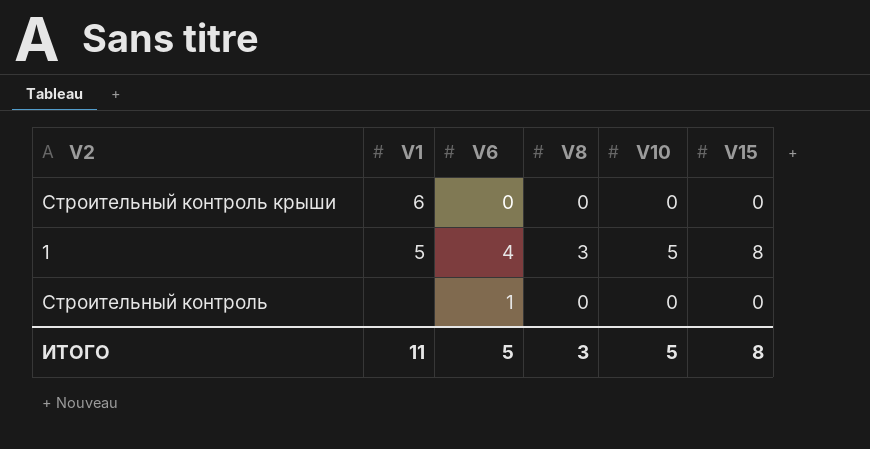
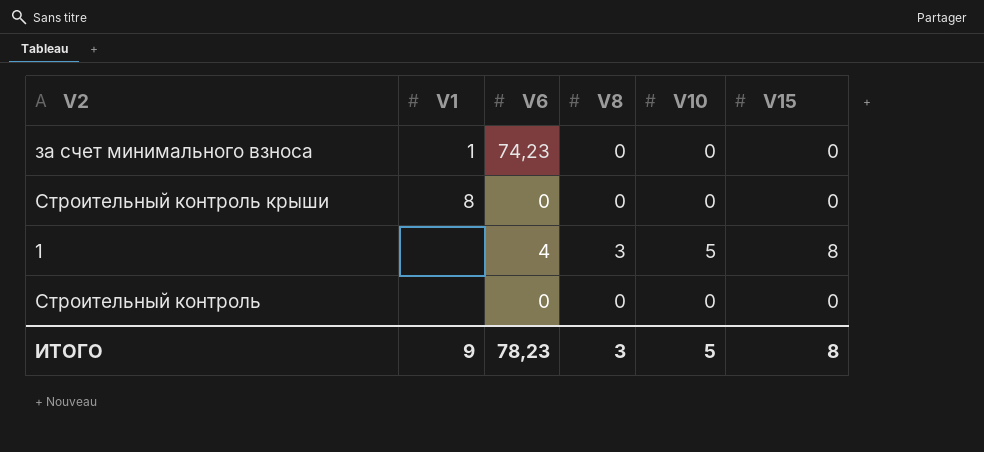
row за счет минимального взноса: none -> 1 | 74,23 | 0 | 0 | 0
Строительный контроль крыши | V1: 6 -> 8
1 | V1: 5 -> none
Строительный контроль | V6: 1 -> 0
ИТОГО | V1: 11 -> 9
ИТОГО | V6: 5 -> 78,23

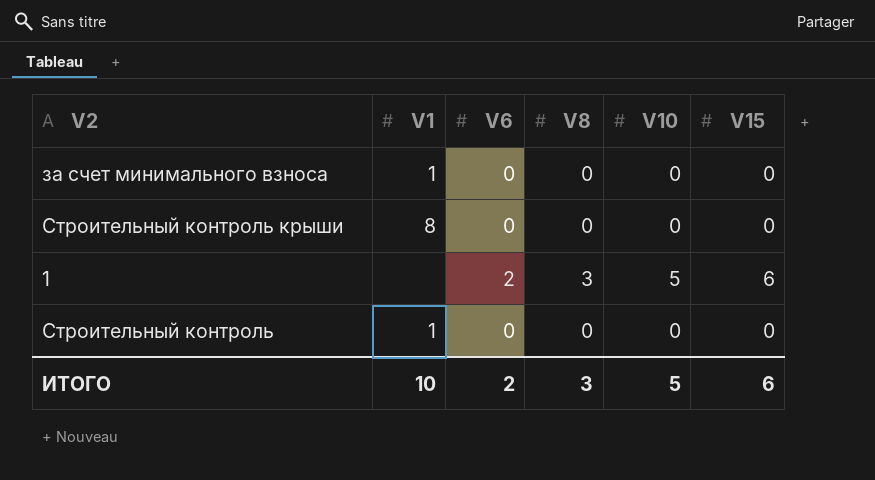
за счет минимального взноса | V6: 74,23 -> 0
1 | V6: 4 -> 2
1 | V15: 8 -> 6
Строительный контроль | V1: none -> 1
ИТОГО | V1: 9 -> 10
ИТОГО | V6: 78,23 -> 2
ИТОГО | V15: 8 -> 6

